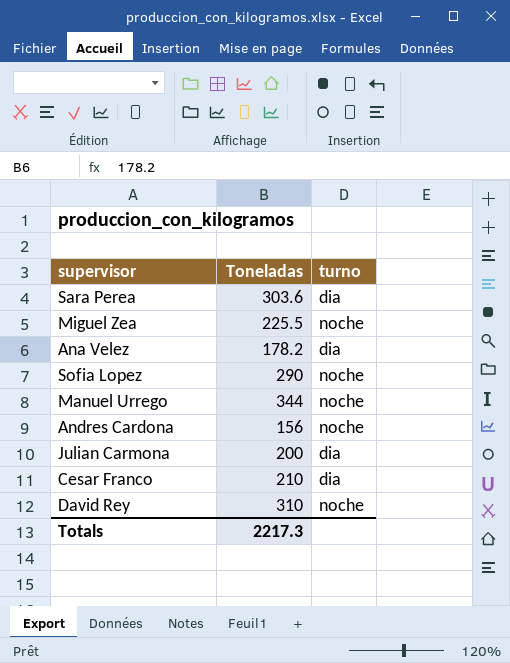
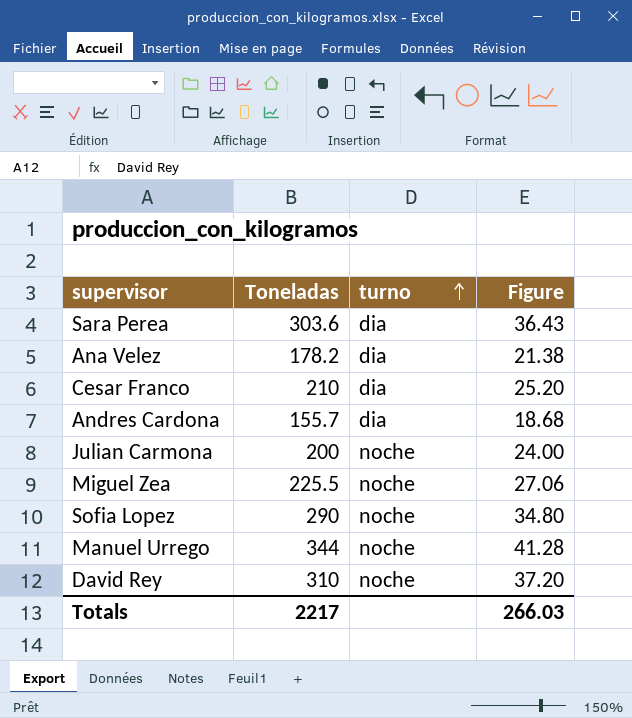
row order: none -> turno ascending
column Figure | formula: none -> [Toneladas] * 0.12
Andres Cardona | Toneladas: 156 -> 155.7
Andres Cardona | turno: noche -> dia
Julian Carmona | turno: dia -> noche
Totals | Toneladas: 2217.3 -> 2217

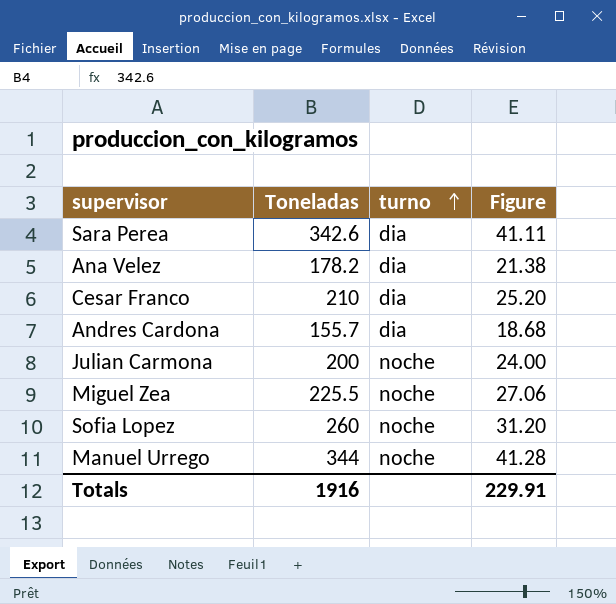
row David Rey: 310 | noche | 37.20 -> none
Sara Perea | Toneladas: 303.6 -> 342.6
Sara Perea | Figure: 36.43 -> 41.11
Sofia Lopez | Toneladas: 290 -> 260
Sofia Lopez | Figure: 34.80 -> 31.20
Totals | Toneladas: 2217 -> 1916
Totals | Figure: 266.03 -> 229.91

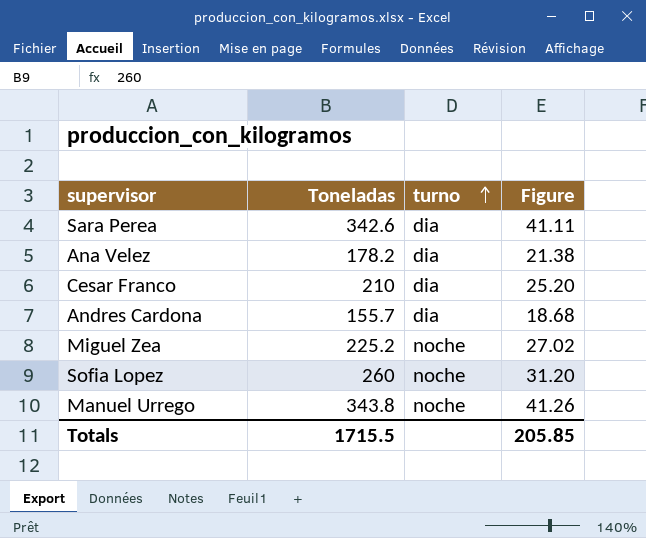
row Julian Carmona: 200 | noche | 24.00 -> none
Miguel Zea | Toneladas: 225.5 -> 225.2
Miguel Zea | Figure: 27.06 -> 27.02
Manuel Urrego | Toneladas: 344 -> 343.8
Manuel Urrego | Figure: 41.28 -> 41.26
Totals | Toneladas: 1916 -> 1715.5
Totals | Figure: 229.91 -> 205.85

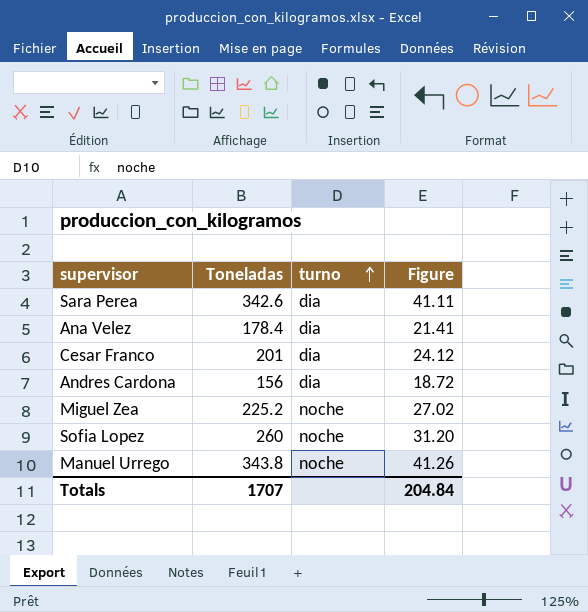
Ana Velez | Toneladas: 178.2 -> 178.4
Ana Velez | Figure: 21.38 -> 21.41
Cesar Franco | Toneladas: 210 -> 201
Cesar Franco | Figure: 25.20 -> 24.12
Andres Cardona | Toneladas: 155.7 -> 156
Andres Cardona | Figure: 18.68 -> 18.72
Totals | Toneladas: 1715.5 -> 1707
Totals | Figure: 205.85 -> 204.84

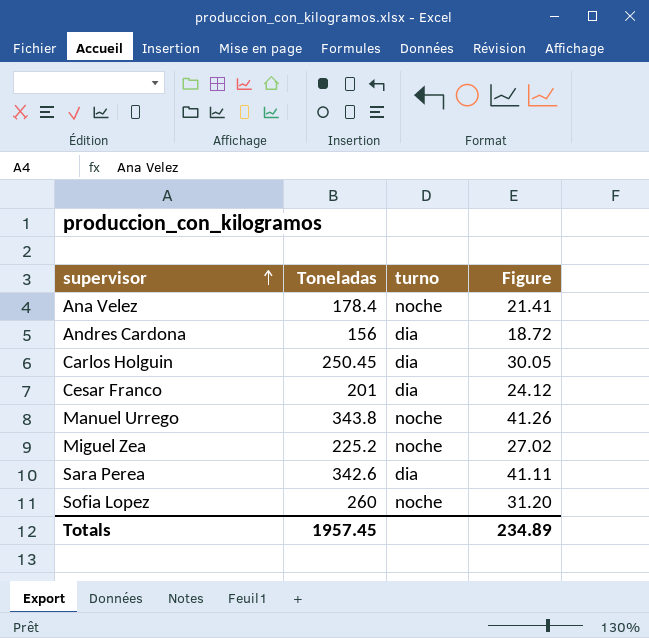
row order: turno ascending -> supervisor ascending
Ana Velez | turno: dia -> noche
row Carlos Holguin: none -> 250.45 | dia | 30.05
Totals | Toneladas: 1707 -> 1957.45
Totals | Figure: 204.84 -> 234.89

